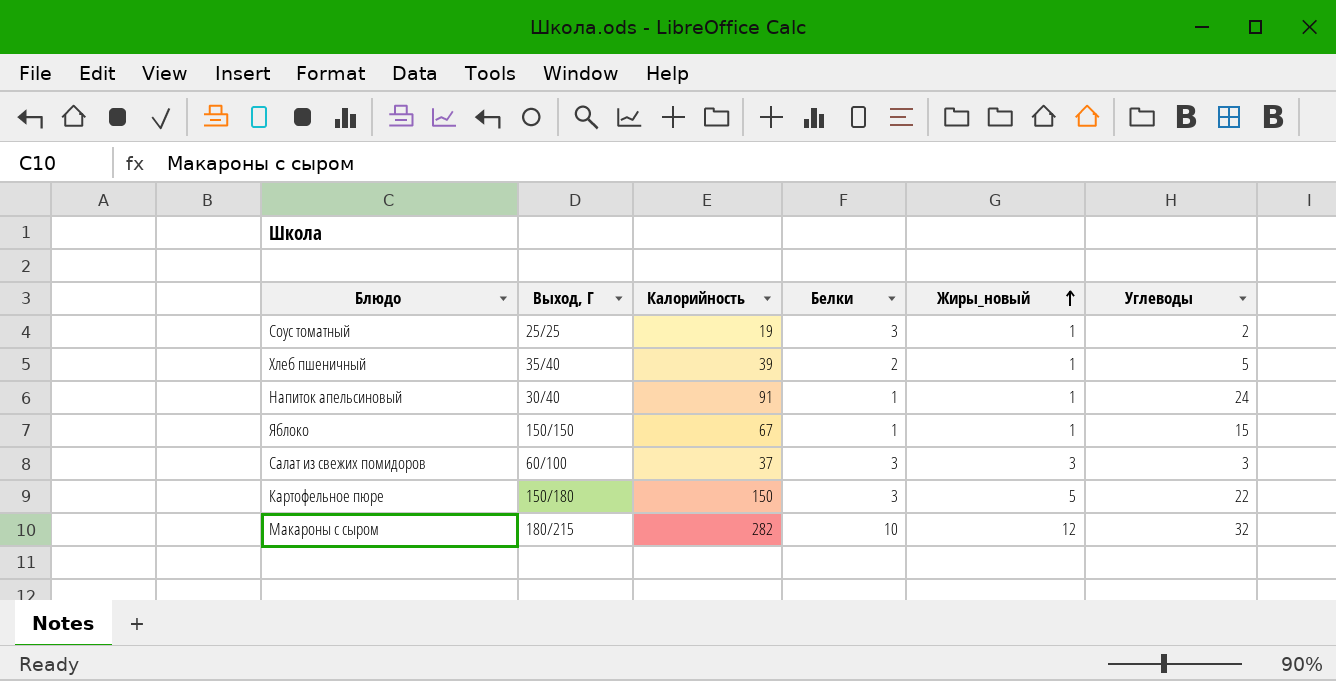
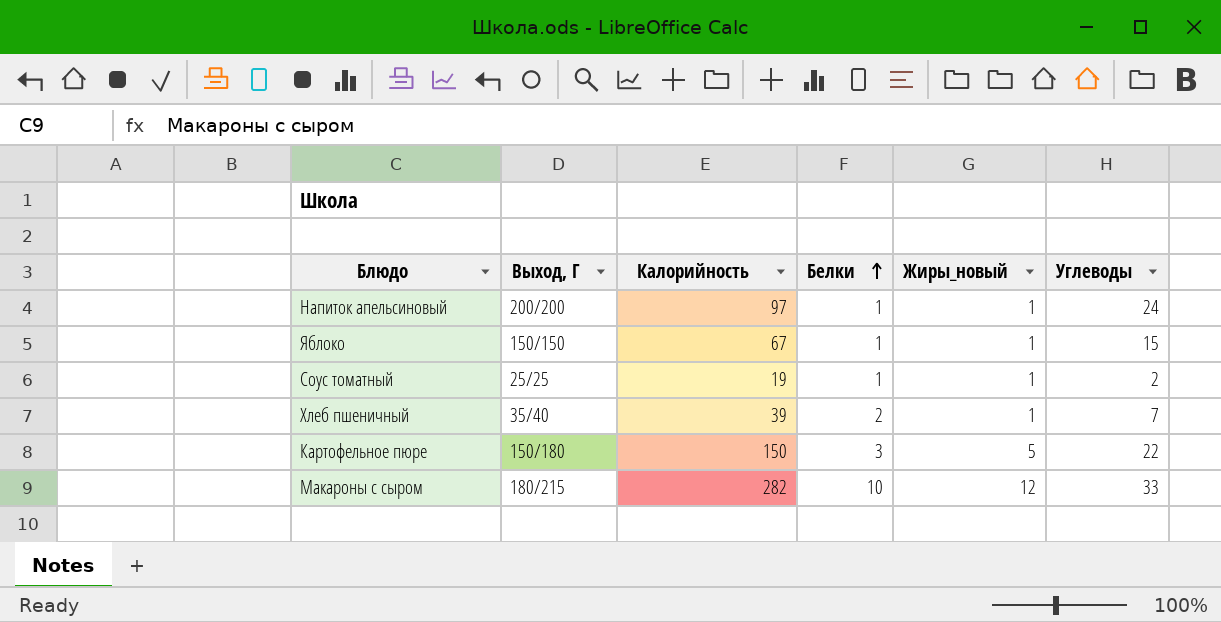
row order: Жиры_новый ascending -> Белки ascending
row Салат из свежих помидоров: 60/100 | 37 | 3 | 3 | 3 -> none
Напиток апельсиновый | Выход, Г: 30/40 -> 200/200
Напиток апельсиновый | Калорийность: 91 -> 97
Соус томатный | Белки: 3 -> 1
Хлеб пшеничный | Углеводы: 5 -> 7
Макароны с сыром | Углеводы: 32 -> 33

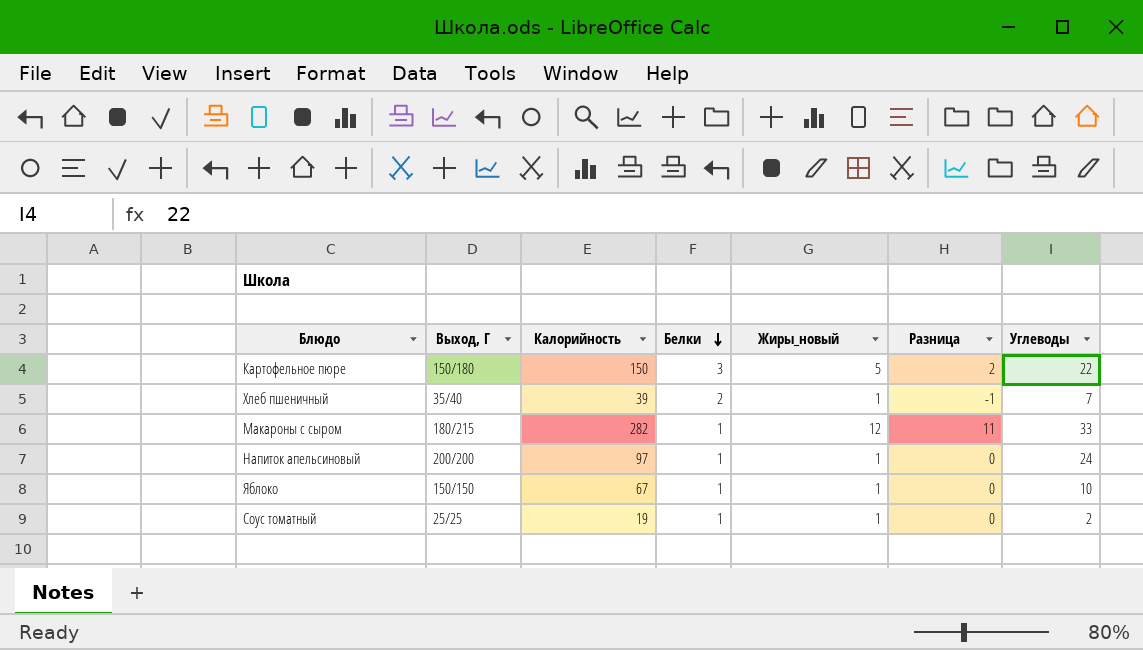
row order: Белки ascending -> Белки descending
column Разница | formula: none -> [Жиры_новый] - [Белки]
Макароны с сыром | Белки: 10 -> 1
Яблоко | Углеводы: 15 -> 10

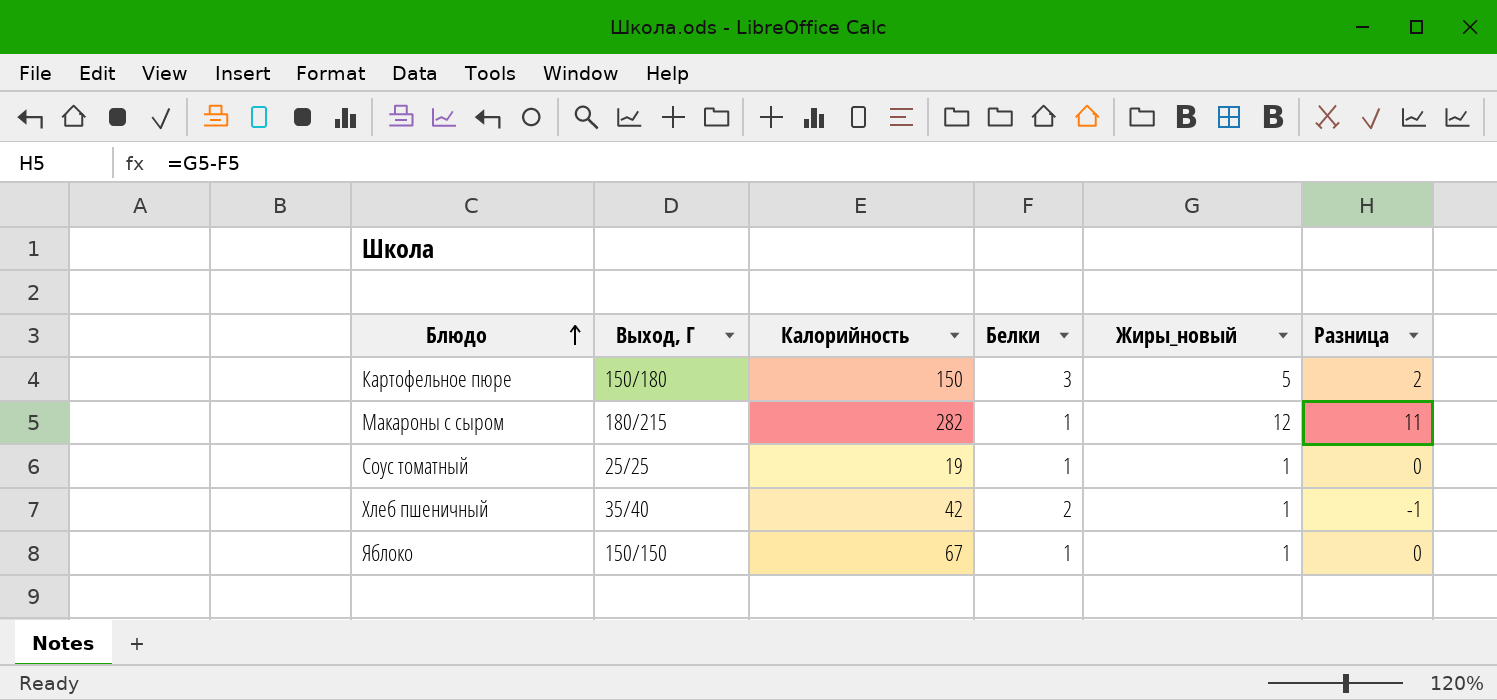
row order: Белки descending -> Блюдо ascending
column Углеводы | position: 7 -> none
row Напиток апельсиновый: 200/200 | 97 | 1 | 1 | 0 | 24 -> none
Хлеб пшеничный | Калорийность: 39 -> 42

